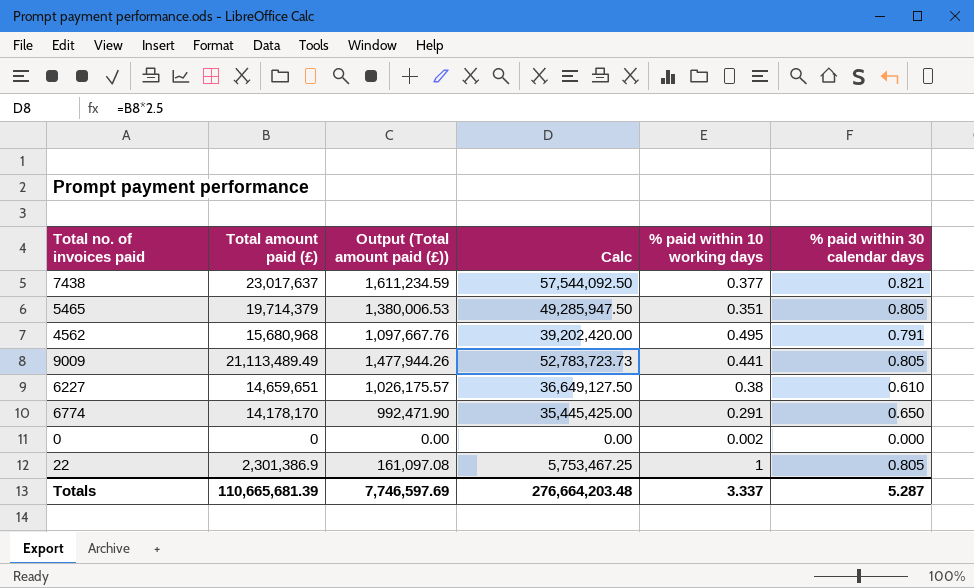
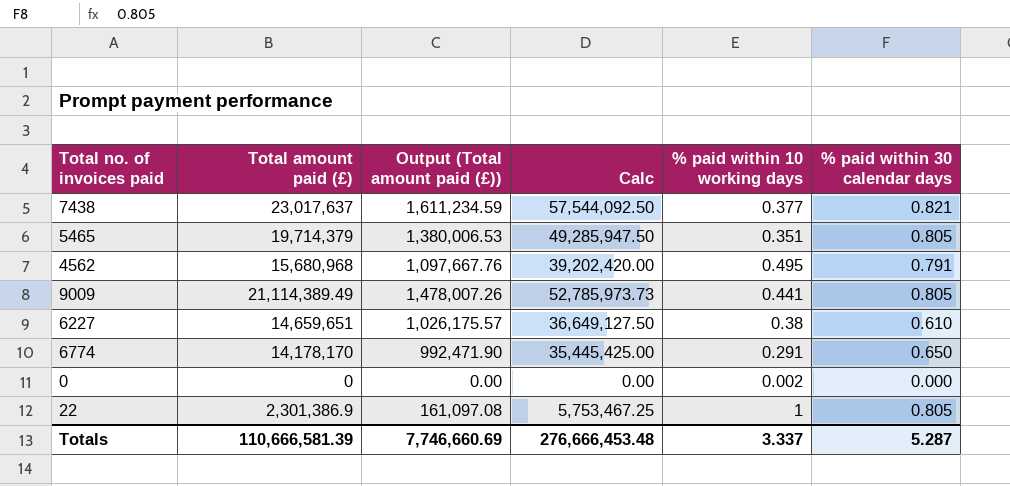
9009 | Total amount paid (£): 21,113,489.49 -> 21,114,389.49
9009 | Output (Total amount paid (£)): 1,477,944.26 -> 1,478,007.26
9009 | Calc: 52,783,723.73 -> 52,785,973.73
Totals | Total amount paid (£): 110,665,681.39 -> 110,666,581.39
Totals | Output (Total amount paid (£)): 7,746,597.69 -> 7,746,660.69
Totals | Calc: 276,664,203.48 -> 276,666,453.48

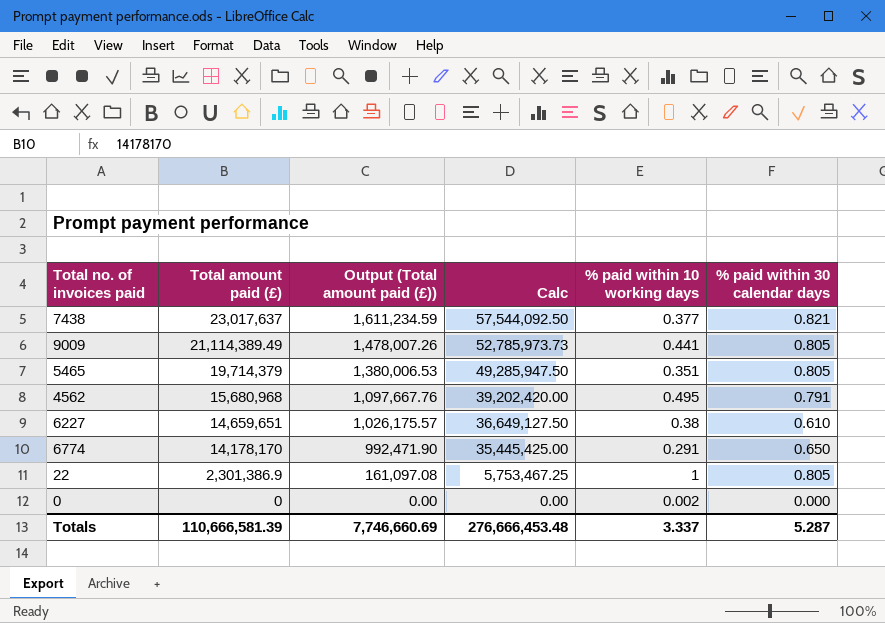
row order: none -> Total amount paid (£) descending

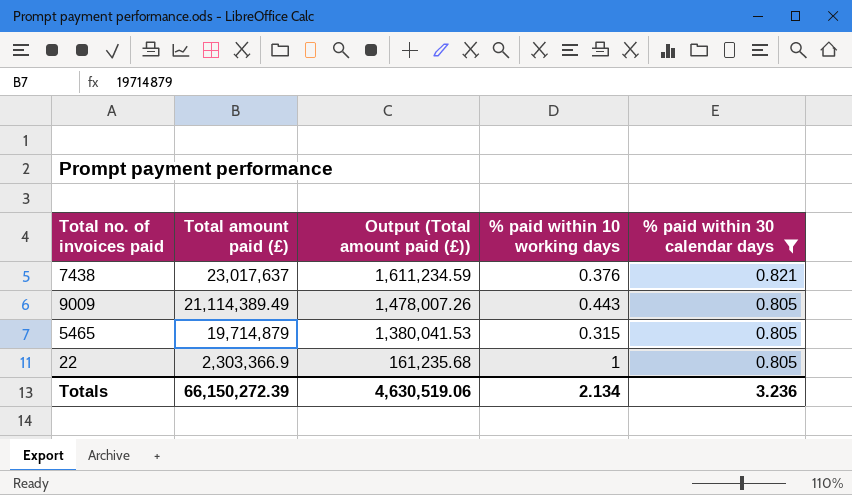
filter: none -> % paid within 30 calendar days >= 0.805
column Calc | formula: [Total amount paid (£)] * 2.5 -> none
7438 | % paid within 10 working days: 0.377 -> 0.376
9009 | % paid within 10 working days: 0.441 -> 0.443
5465 | Total amount paid (£): 19,714,379 -> 19,714,879
5465 | Output (Total amount paid (£)): 1,380,006.53 -> 1,380,041.53
5465 | % paid within 10 working days: 0.351 -> 0.315
22 | Total amount paid (£): 2,301,386.9 -> 2,303,366.9
22 | Output (Total amount paid (£)): 161,097.08 -> 161,235.68
Totals | Total amount paid (£): 110,666,581.39 -> 66,150,272.39
Totals | Output (Total amount paid (£)): 7,746,660.69 -> 4,630,519.06
Totals | % paid within 10 working days: 3.337 -> 2.134
Totals | % paid within 30 calendar days: 5.287 -> 3.236

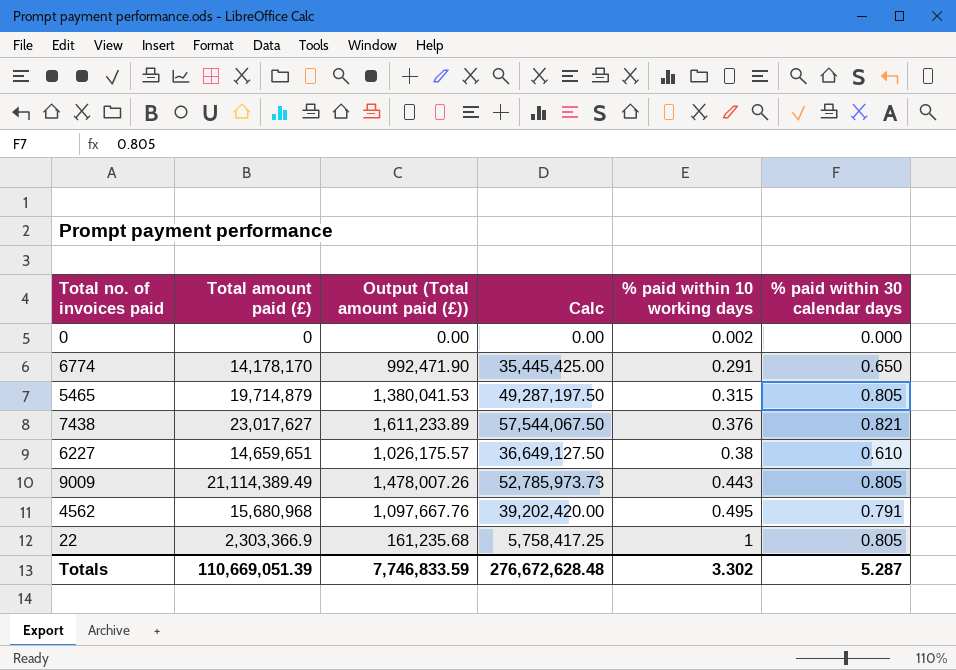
filter: % paid within 30 calendar days >= 0.805 -> none
row order: Total amount paid (£) descending -> % paid within 10 working days ascending
column Calc | formula: none -> [Total amount paid (£)] * 2.5
7438 | Total amount paid (£): 23,017,637 -> 23,017,627
7438 | Output (Total amount paid (£)): 1,611,234.59 -> 1,611,233.89
Totals | Total amount paid (£): 66,150,272.39 -> 110,669,051.39
Totals | Output (Total amount paid (£)): 4,630,519.06 -> 7,746,833.59
Totals | % paid within 10 working days: 2.134 -> 3.302
Totals | % paid within 30 calendar days: 3.236 -> 5.287

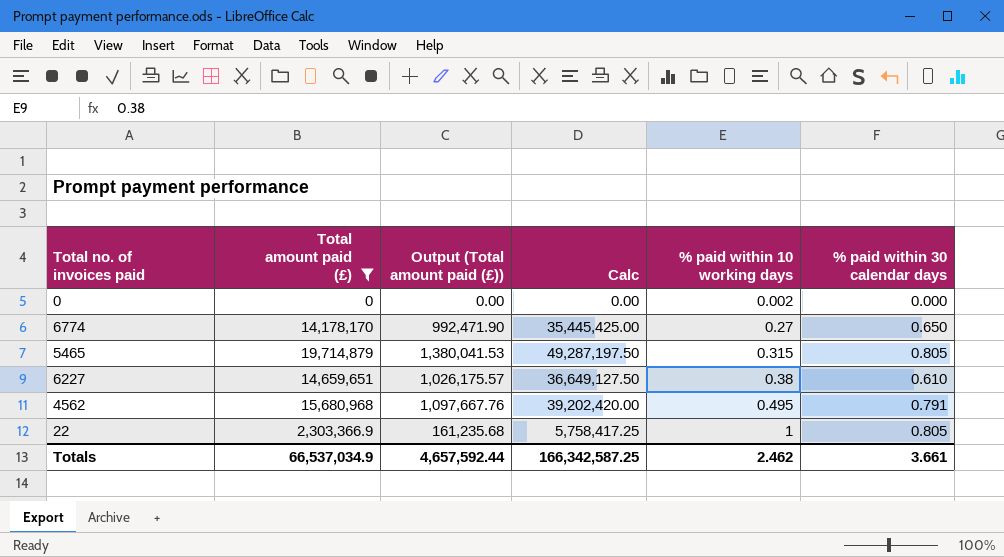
filter: none -> Total amount paid (£) <= 19,714,879
6774 | % paid within 10 working days: 0.291 -> 0.27
Totals | Total amount paid (£): 110,669,051.39 -> 66,537,034.9
Totals | Output (Total amount paid (£)): 7,746,833.59 -> 4,657,592.44
Totals | Calc: 276,672,628.48 -> 166,342,587.25
Totals | % paid within 10 working days: 3.302 -> 2.462
Totals | % paid within 30 calendar days: 5.287 -> 3.661

